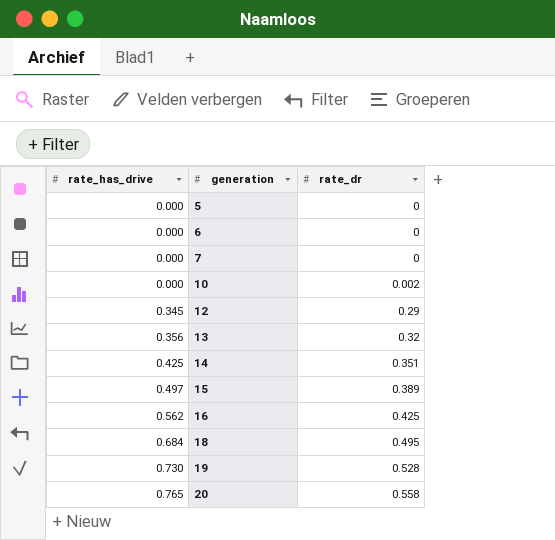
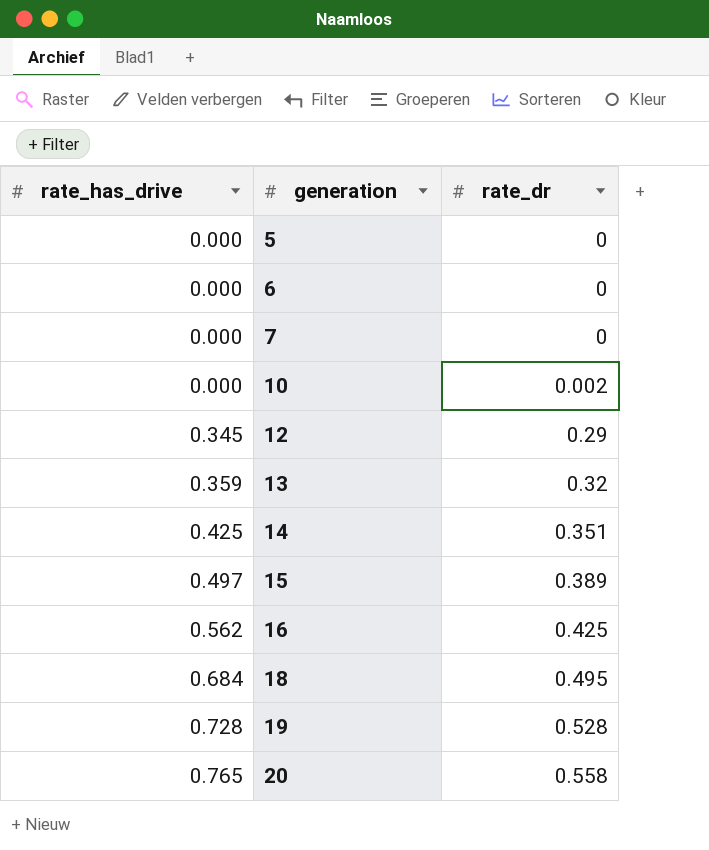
13 | rate_has_drive: 0.356 -> 0.359
19 | rate_has_drive: 0.730 -> 0.728

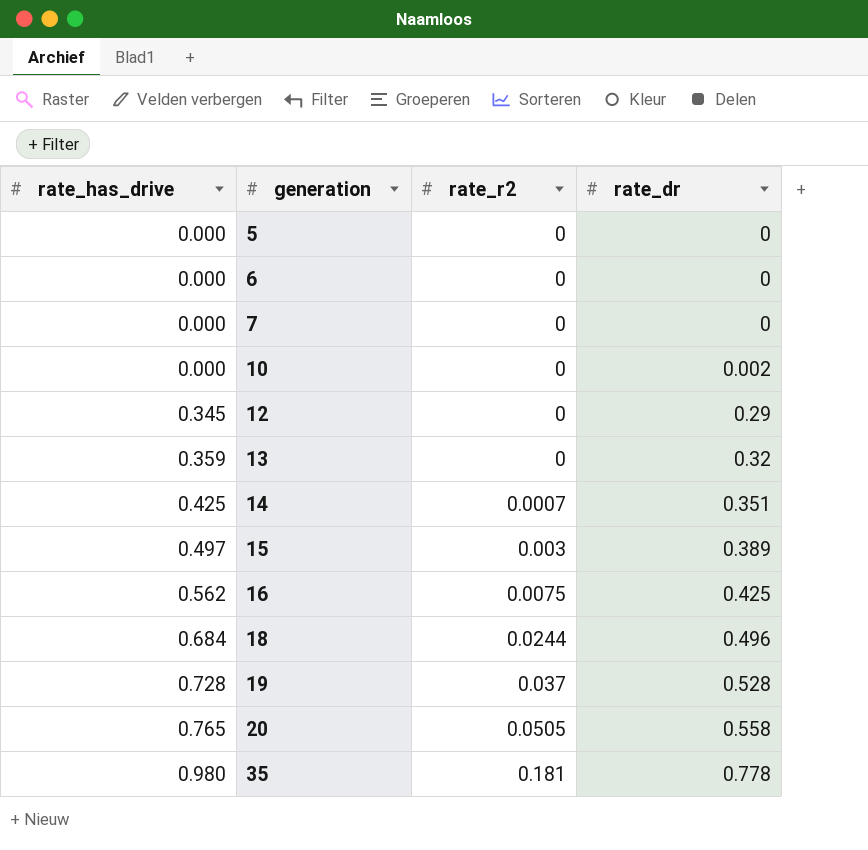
column rate_r2 | position: none -> 3
18 | rate_dr: 0.495 -> 0.496
row 35: none -> 0.980 | 0.181 | 0.778

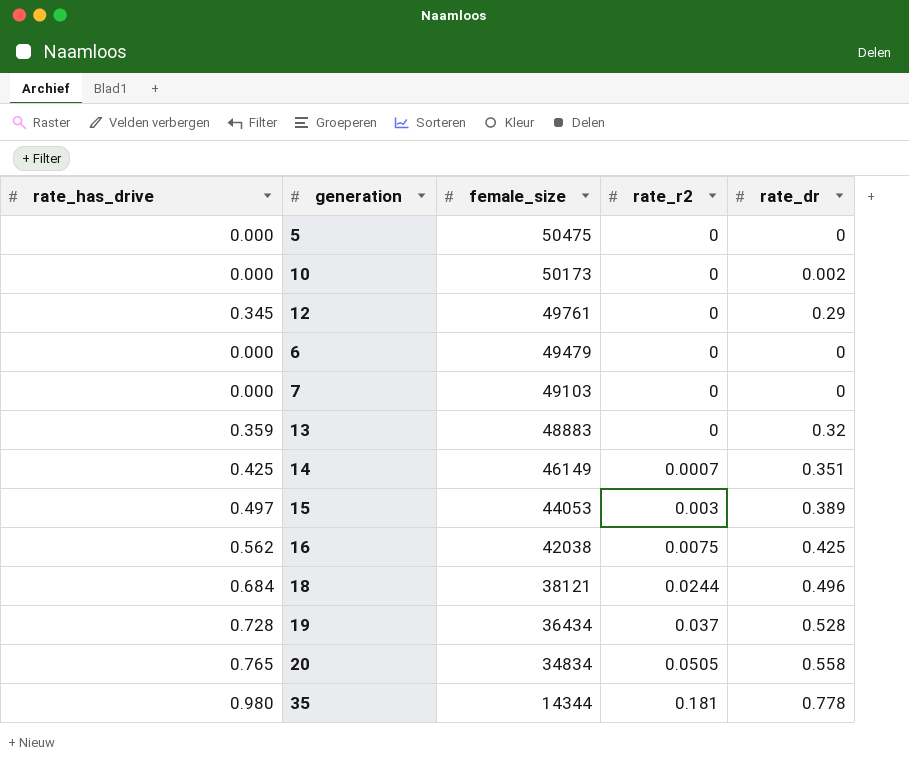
row order: rate_has_drive ascending -> female_size descending
column female_size | position: none -> 3

